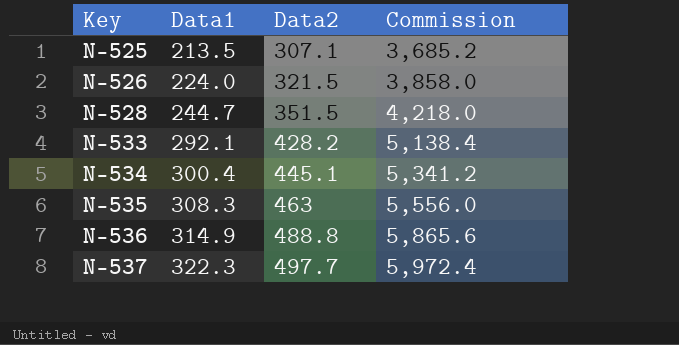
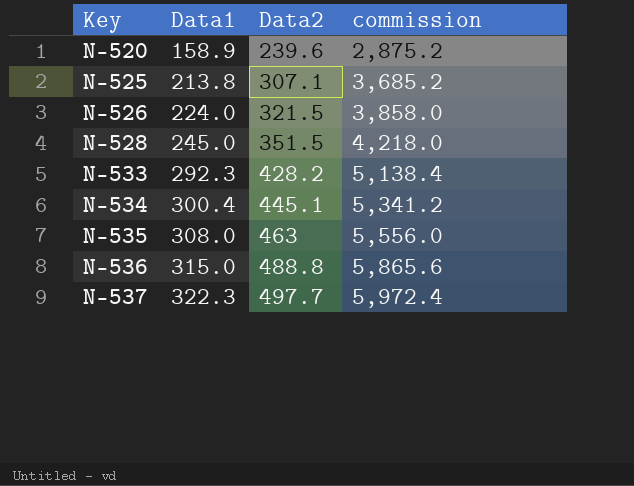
column name: Commission -> commission
row N-520: none -> 158.9 | 239.6 | 2,875.2
N-525 | Data1: 213.5 -> 213.8
N-528 | Data1: 244.7 -> 245.0
N-533 | Data1: 292.1 -> 292.3
N-535 | Data1: 308.3 -> 308.0
N-536 | Data1: 314.9 -> 315.0

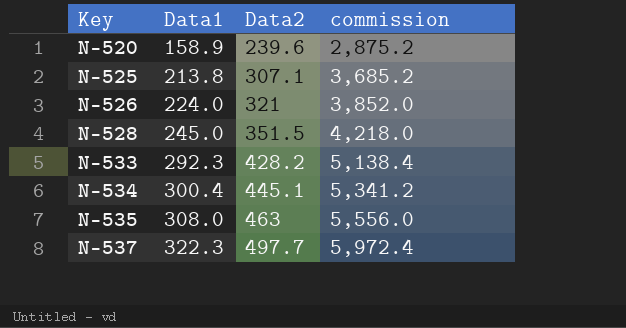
row N-536: 315.0 | 488.8 | 5,865.6 -> none
N-526 | Data2: 321.5 -> 321
N-526 | commission: 3,858.0 -> 3,852.0

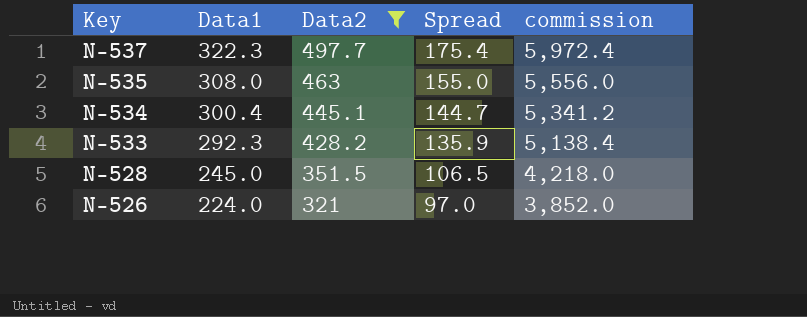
filter: none -> Data2 >= 321
row order: Key ascending -> Key descending
column Spread | formula: none -> [Data2] - [Data1]

